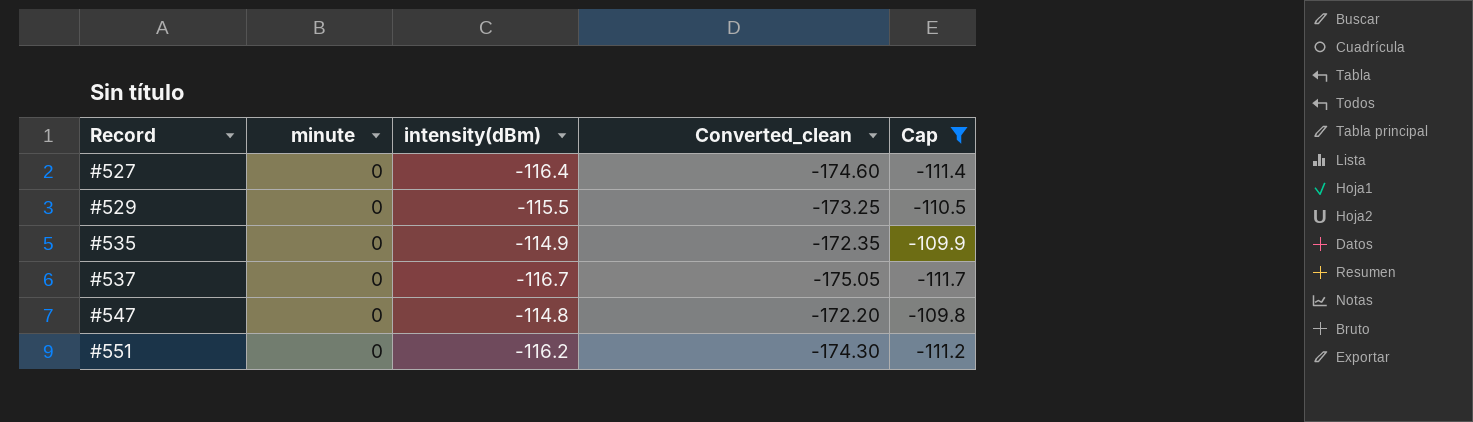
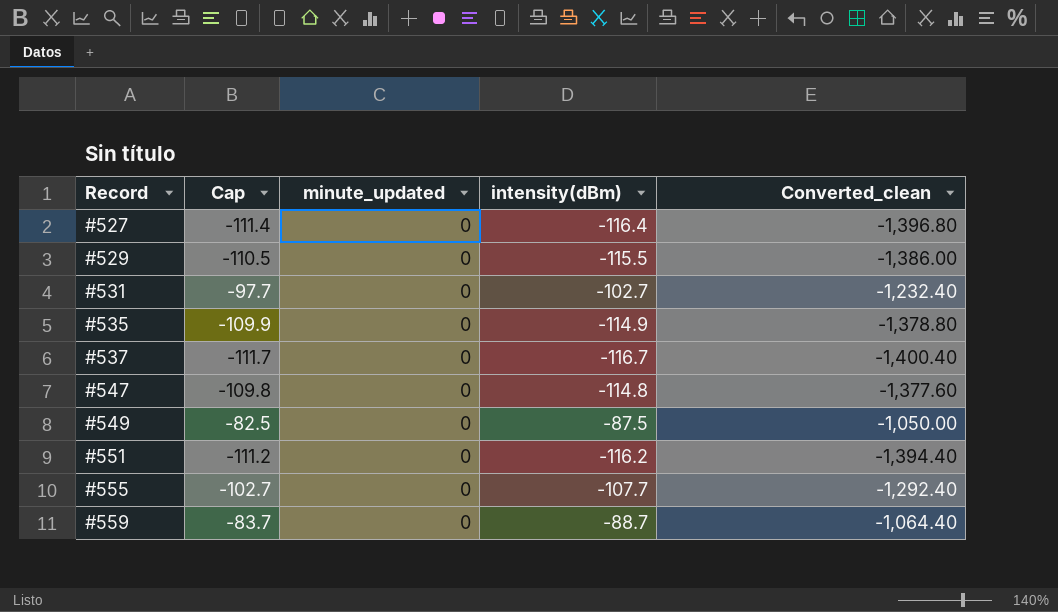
filter: Cap <= -109.8 -> none
column Cap | position: 5 -> 2
column name: minute -> minute_updated
column Converted_clean | formula: [intensity(dBm)] * 1.5 -> [intensity(dBm)] * 12

